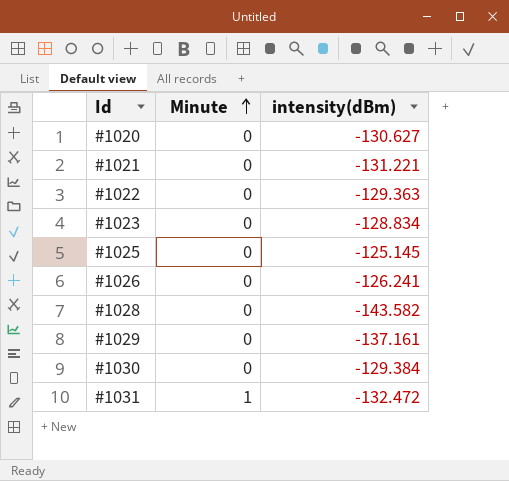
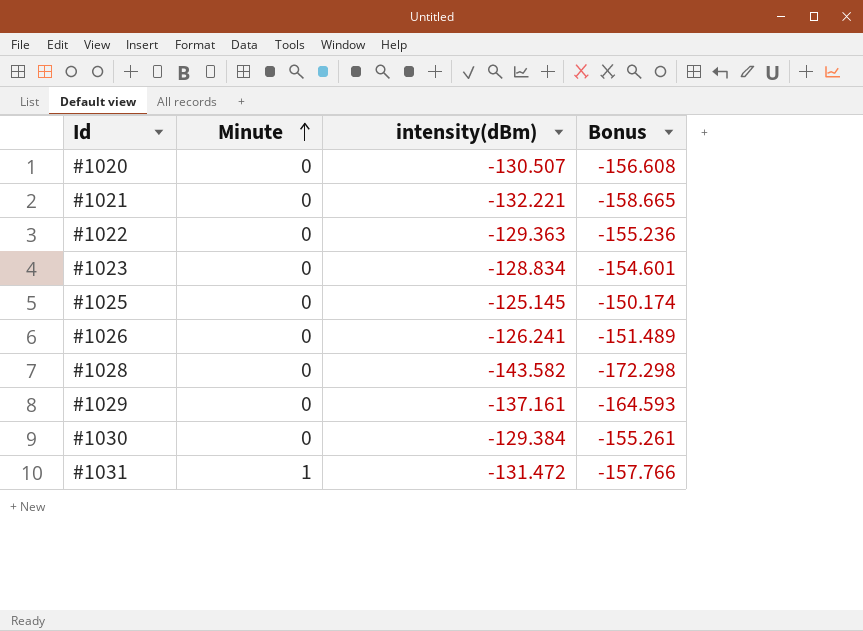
column Bonus | formula: none -> [intensity(dBm)] * 1.2
#1020 | intensity(dBm): -130.627 -> -130.507
#1021 | intensity(dBm): -131.221 -> -132.221
#1031 | intensity(dBm): -132.472 -> -131.472

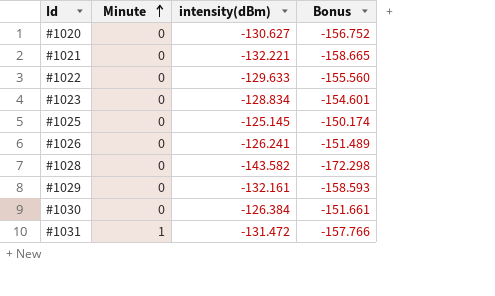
#1020 | intensity(dBm): -130.507 -> -130.627
#1020 | Bonus: -156.608 -> -156.752
#1022 | intensity(dBm): -129.363 -> -129.633
#1022 | Bonus: -155.236 -> -155.560
#1029 | intensity(dBm): -137.161 -> -132.161
#1029 | Bonus: -164.593 -> -158.593
#1030 | intensity(dBm): -129.384 -> -126.384
#1030 | Bonus: -155.261 -> -151.661

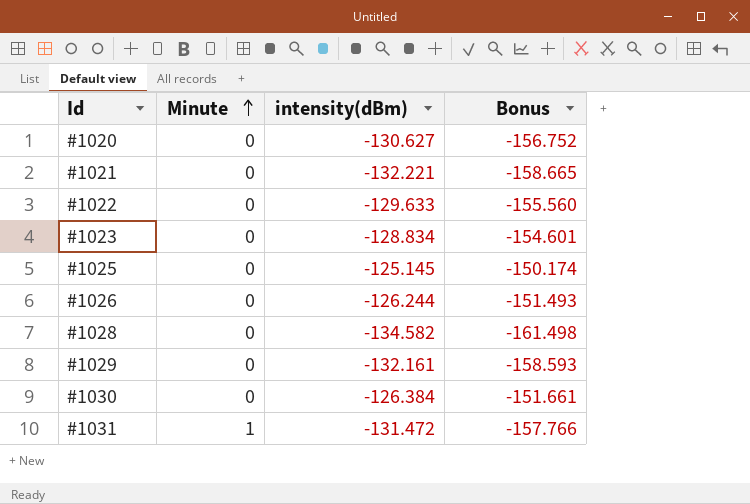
#1026 | intensity(dBm): -126.241 -> -126.244
#1026 | Bonus: -151.489 -> -151.493
#1028 | intensity(dBm): -143.582 -> -134.582
#1028 | Bonus: -172.298 -> -161.498

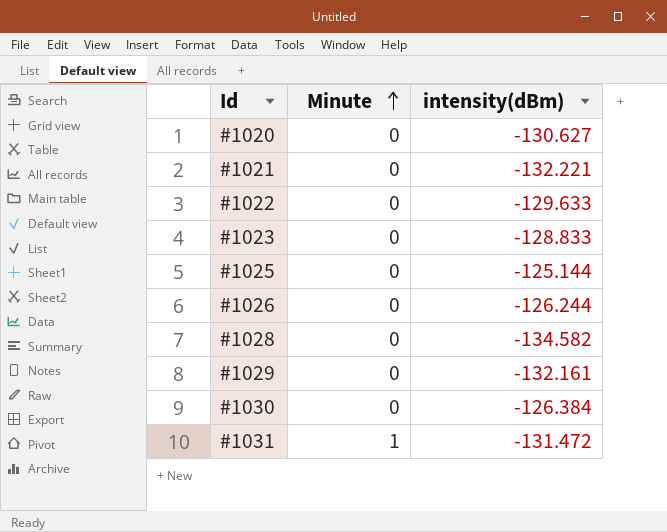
column Bonus | formula: [intensity(dBm)] * 1.2 -> none
#1023 | intensity(dBm): -128.834 -> -128.833
#1025 | intensity(dBm): -125.145 -> -125.144

